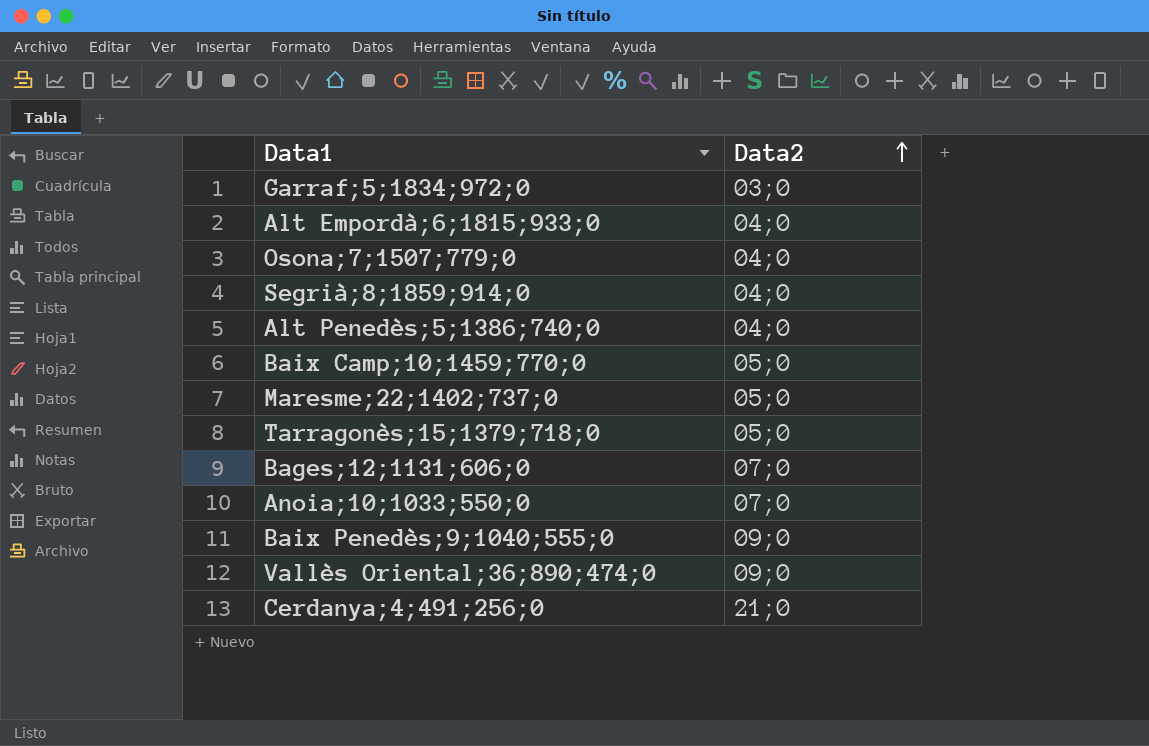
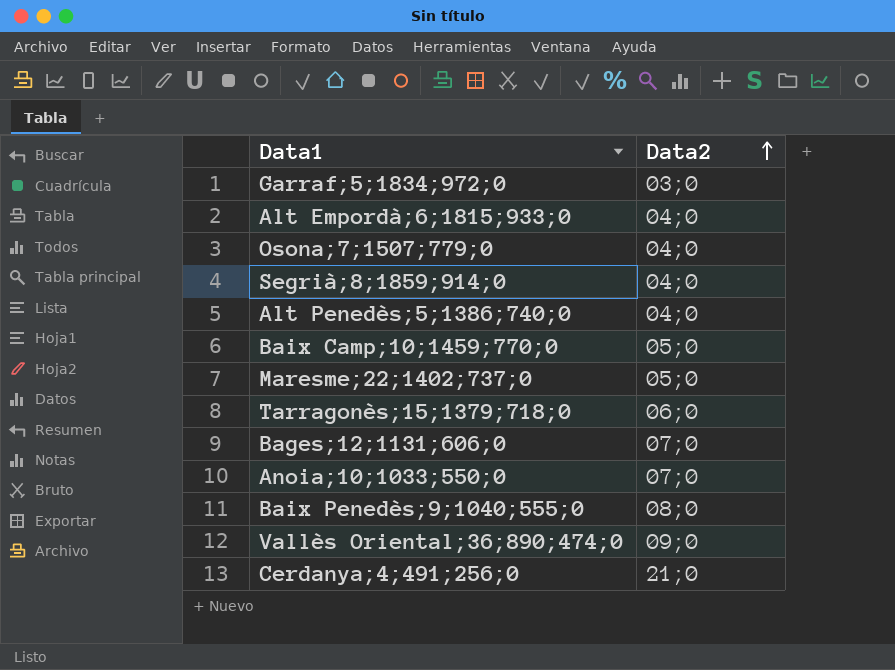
Tarragonès;15;1379;718;0 | Data2: 05;0 -> 06;0
Baix Penedès;9;1040;555;0 | Data2: 09;0 -> 08;0

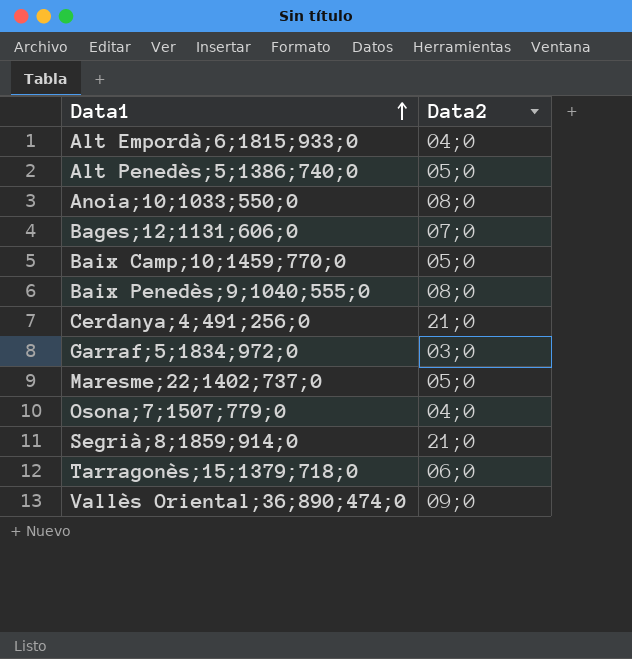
row order: Data2 ascending -> Data1 ascending
Alt Penedès;5;1386;740;0 | Data2: 04;0 -> 05;0
Anoia;10;1033;550;0 | Data2: 07;0 -> 08;0
Segrià;8;1859;914;0 | Data2: 04;0 -> 21;0

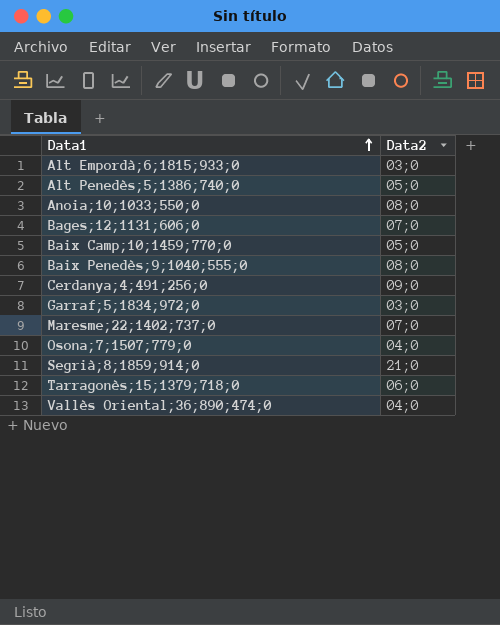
Alt Empordà;6;1815;933;0 | Data2: 04;0 -> 03;0
Cerdanya;4;491;256;0 | Data2: 21;0 -> 09;0
Maresme;22;1402;737;0 | Data2: 05;0 -> 07;0
Vallès Oriental;36;890;474;0 | Data2: 09;0 -> 04;0

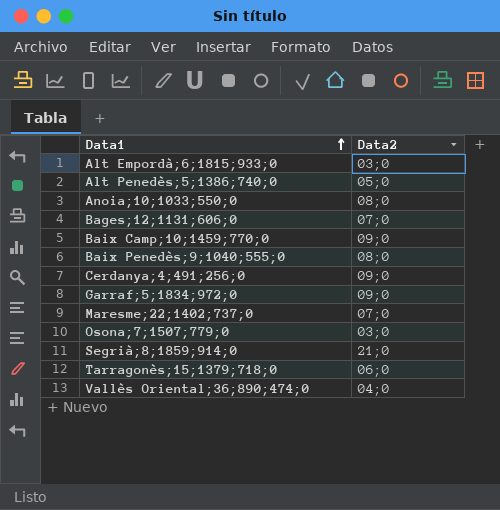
Baix Camp;10;1459;770;0 | Data2: 05;0 -> 09;0
Garraf;5;1834;972;0 | Data2: 03;0 -> 09;0
Osona;7;1507;779;0 | Data2: 04;0 -> 03;0

